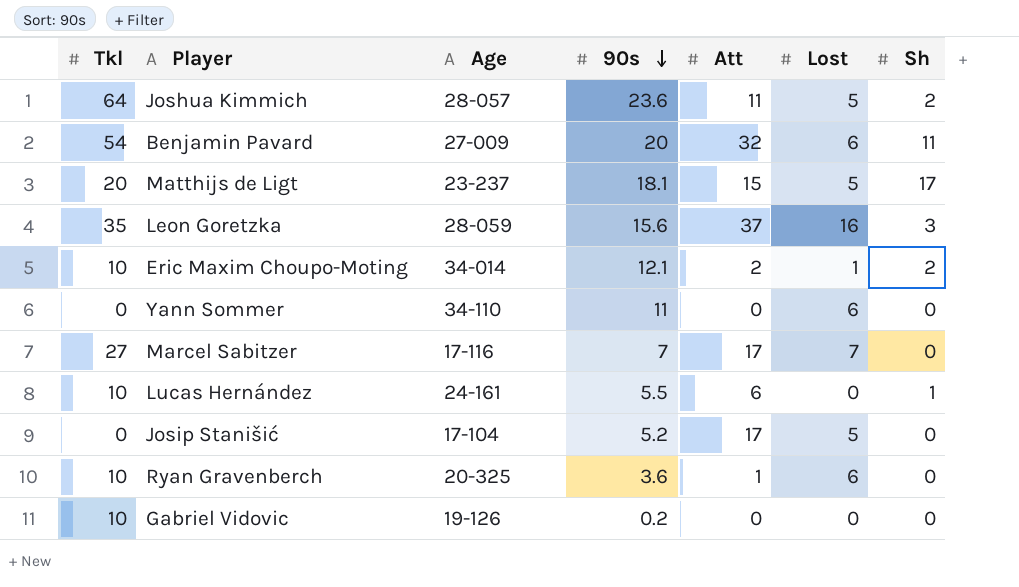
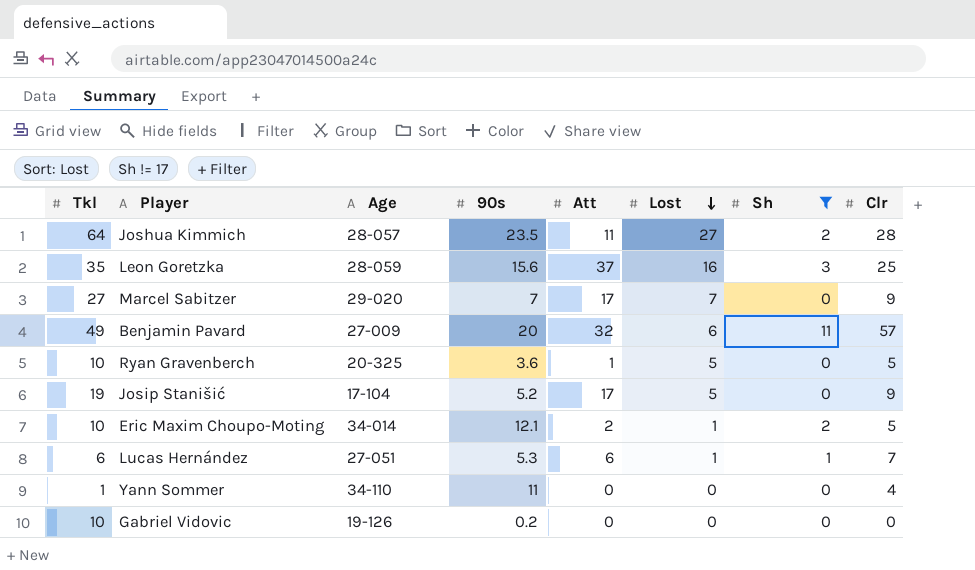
filter: none -> Sh != 17
row order: 90s descending -> Lost descending
column Clr | position: none -> 8
Joshua Kimmich | 90s: 23.6 -> 23.5
Joshua Kimmich | Lost: 5 -> 27
Marcel Sabitzer | Age: 17-116 -> 29-020
Benjamin Pavard | Tkl: 54 -> 49
Ryan Gravenberch | Lost: 6 -> 5
Josip Stanišić | Tkl: 0 -> 19
Lucas Hernández | Tkl: 10 -> 6
Lucas Hernández | Age: 24-161 -> 27-051
Lucas Hernández | 90s: 5.5 -> 5.3
Lucas Hernández | Lost: 0 -> 1
Yann Sommer | Tkl: 0 -> 1
Yann Sommer | Lost: 6 -> 0

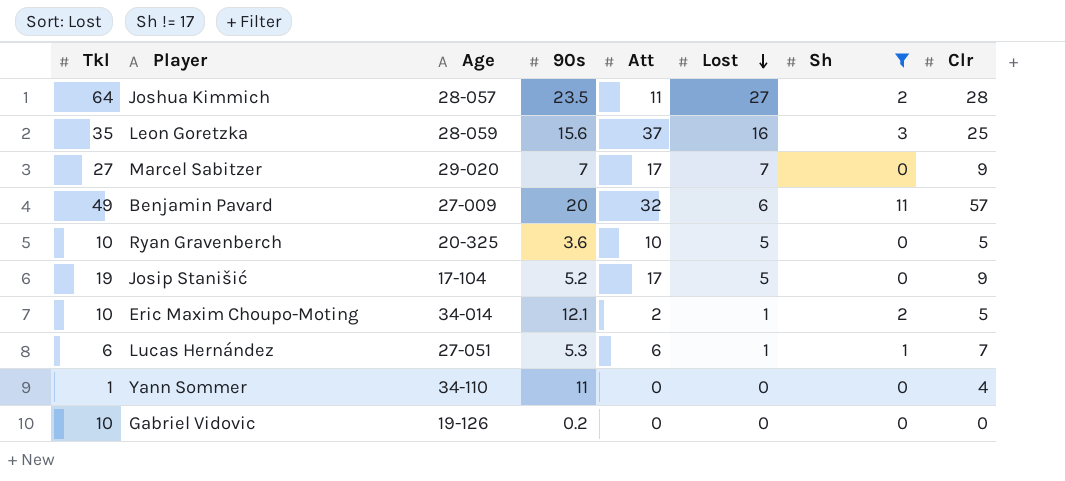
Ryan Gravenberch | Att: 1 -> 10

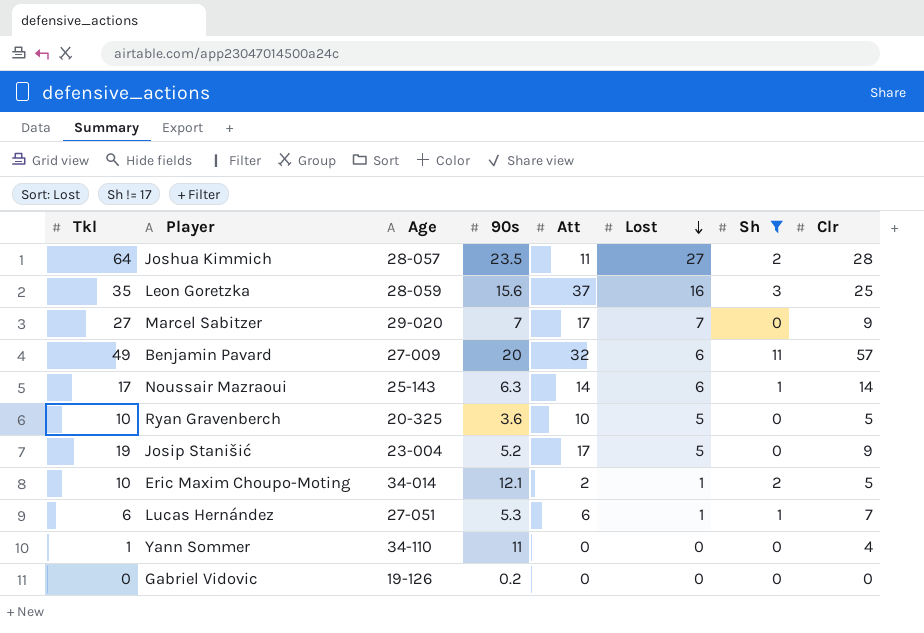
row Noussair Mazraoui: none -> 17 | 25-143 | 6.3 | 14 | 6 | 1 | 14
Josip Stanišić | Age: 17-104 -> 23-004
Gabriel Vidovic | Tkl: 10 -> 0

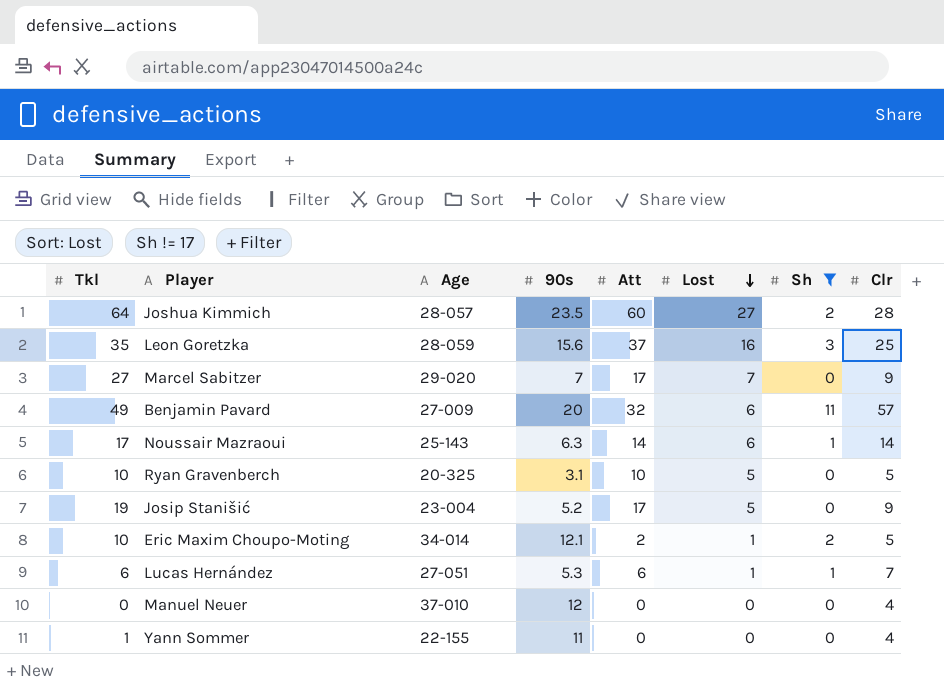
row Gabriel Vidovic: 0 | 19-126 | 0.2 | 0 | 0 | 0 | 0 -> none
Joshua Kimmich | Att: 11 -> 60
Ryan Gravenberch | 90s: 3.6 -> 3.1
row Manuel Neuer: none -> 0 | 37-010 | 12 | 0 | 0 | 0 | 4
Yann Sommer | Age: 34-110 -> 22-155

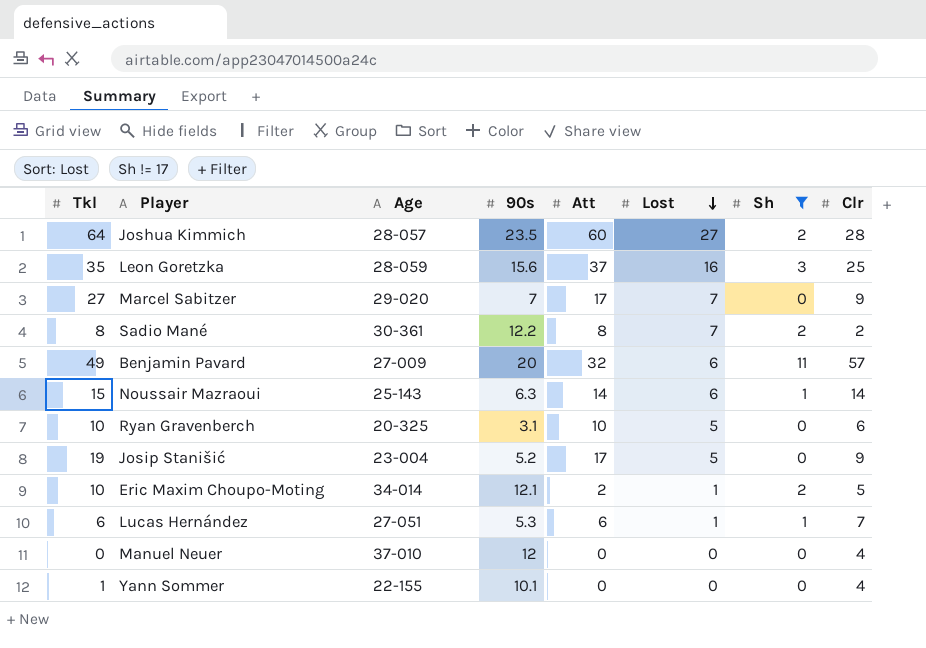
row Sadio Mané: none -> 8 | 30-361 | 12.2 | 8 | 7 | 2 | 2
Noussair Mazraoui | Tkl: 17 -> 15
Ryan Gravenberch | Clr: 5 -> 6
Yann Sommer | 90s: 11 -> 10.1

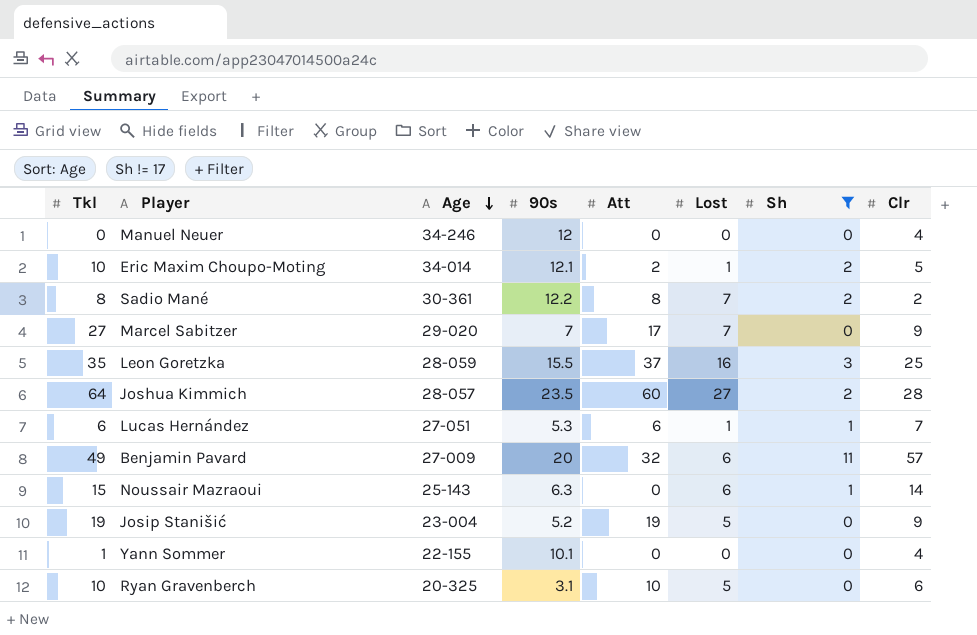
row order: Lost descending -> Age descending
Manuel Neuer | Age: 37-010 -> 34-246
Leon Goretzka | 90s: 15.6 -> 15.5
Noussair Mazraoui | Att: 14 -> 0
Josip Stanišić | Att: 17 -> 19

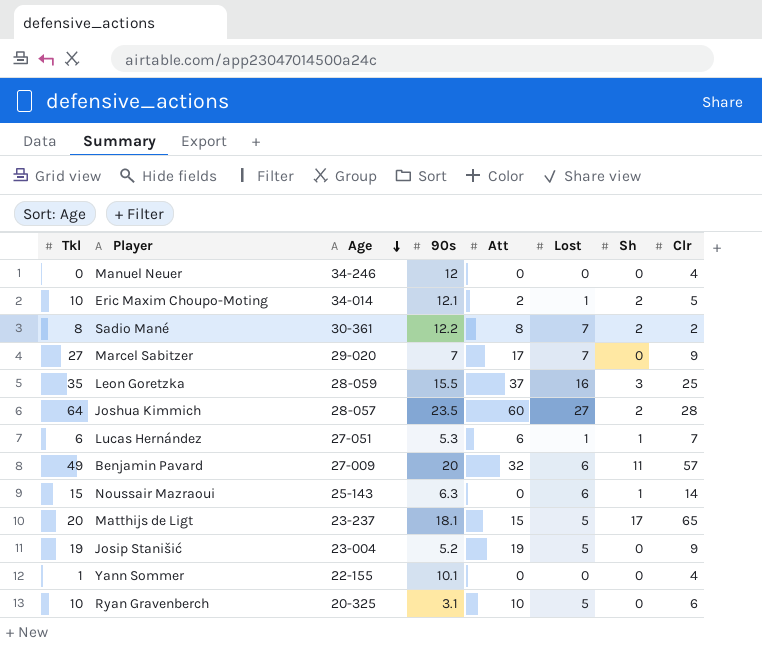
filter: Sh != 17 -> none

